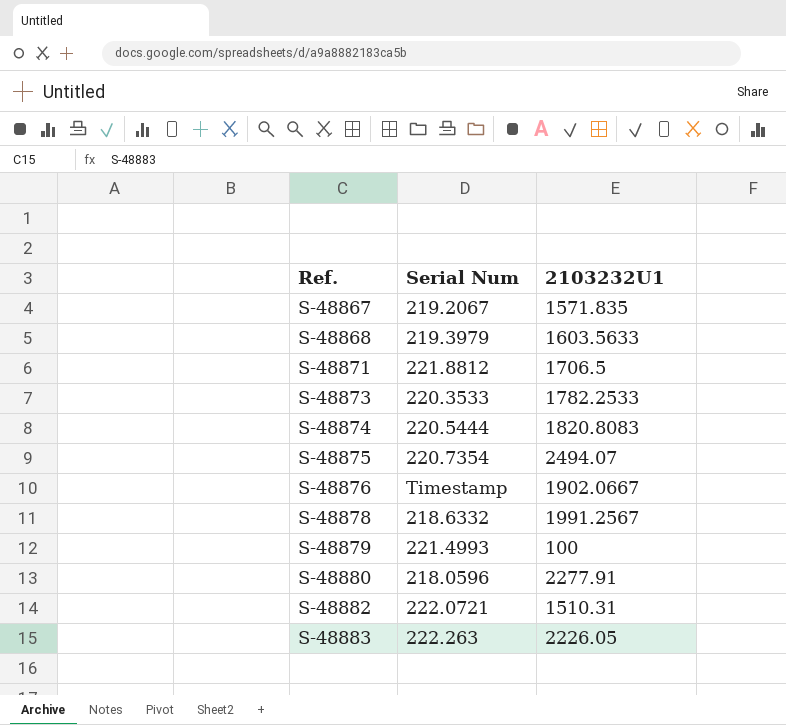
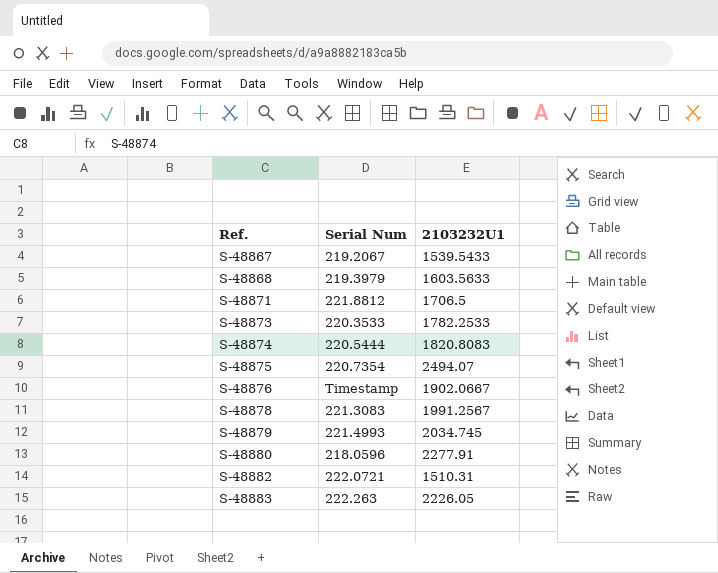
S-48867 | 2103232U1: 1571.835 -> 1539.5433
S-48878 | Serial Num: 218.6332 -> 221.3083
S-48879 | 2103232U1: 100 -> 2034.745

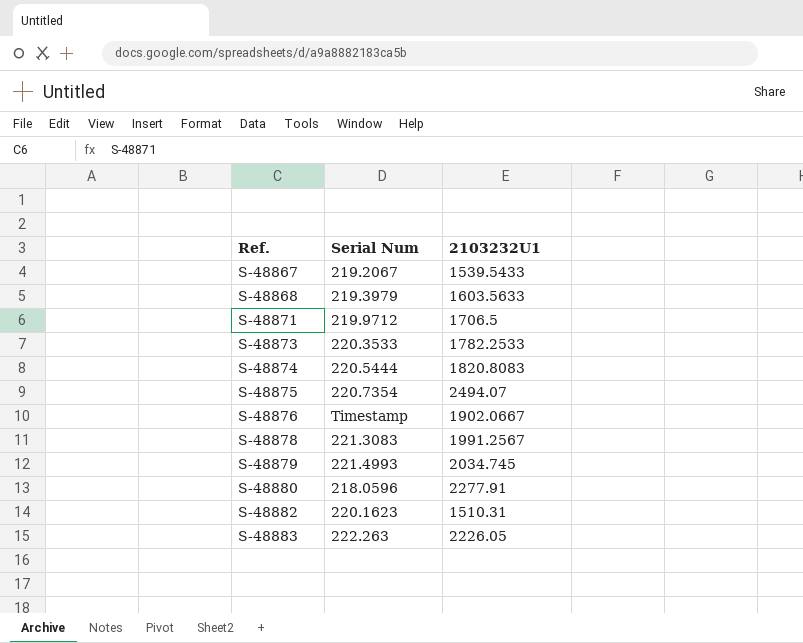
S-48871 | Serial Num: 221.8812 -> 219.9712
S-48882 | Serial Num: 222.0721 -> 220.1623

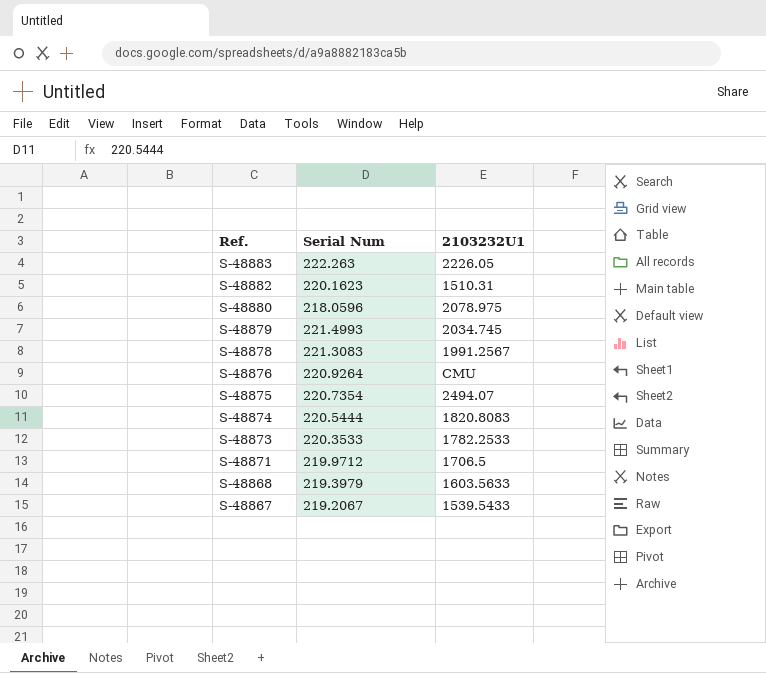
row order: Ref. ascending -> Ref. descending
S-48880 | 2103232U1: 2277.91 -> 2078.975
S-48876 | Serial Num: Timestamp -> 220.9264
S-48876 | 2103232U1: 1902.0667 -> CMU

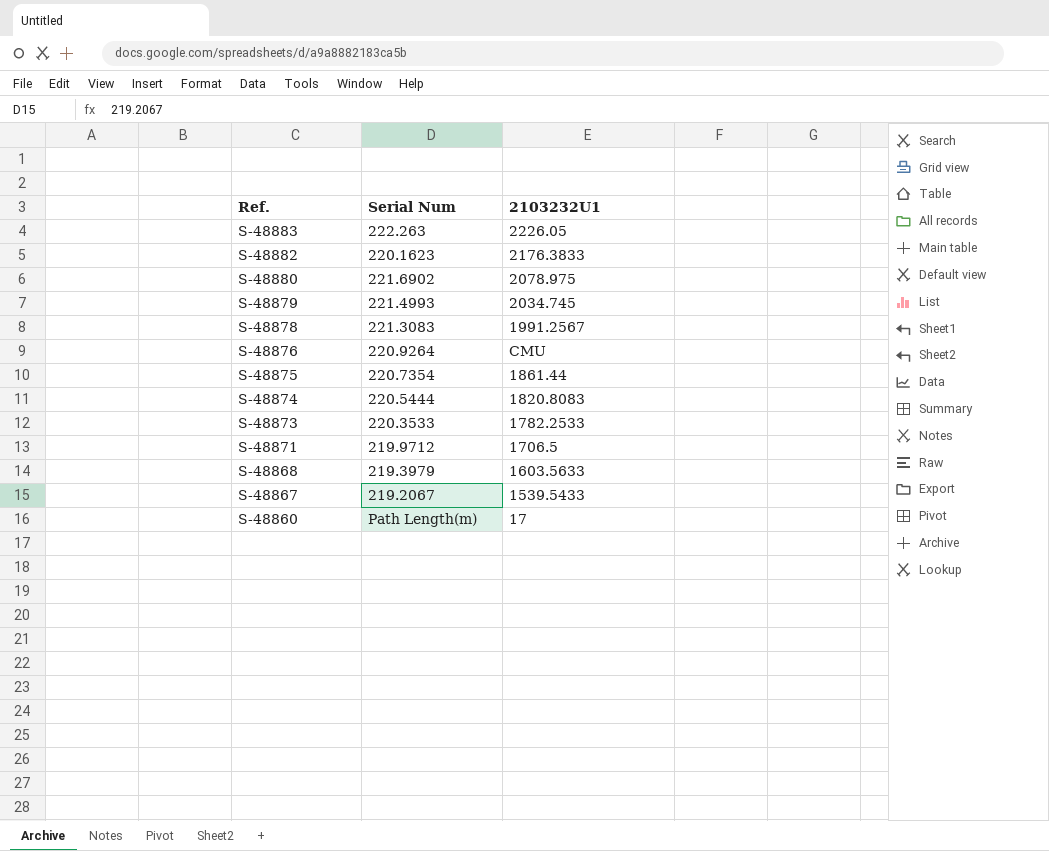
S-48882 | 2103232U1: 1510.31 -> 2176.3833
S-48880 | Serial Num: 218.0596 -> 221.6902
S-48875 | 2103232U1: 2494.07 -> 1861.44
row S-48860: none -> Path Length(m) | 17

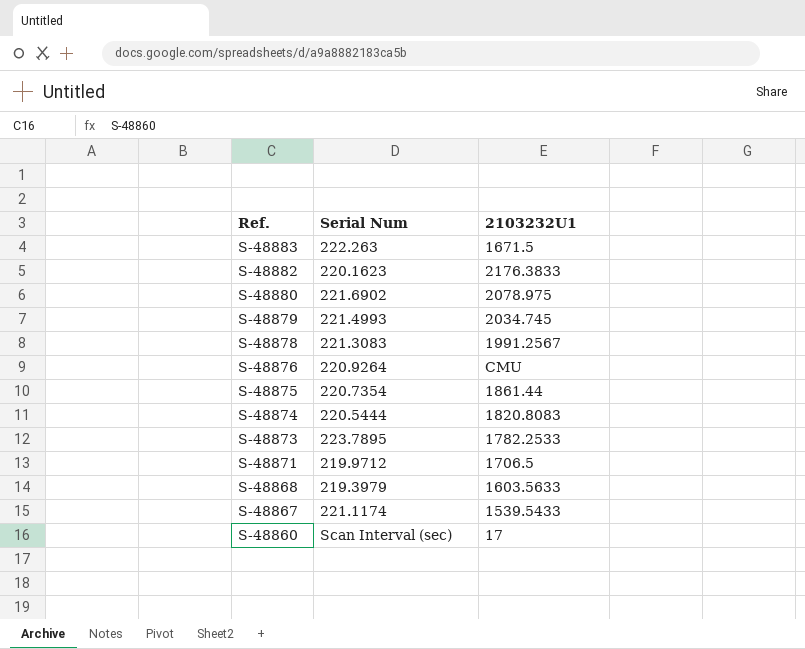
S-48883 | 2103232U1: 2226.05 -> 1671.5
S-48873 | Serial Num: 220.3533 -> 223.7895
S-48867 | Serial Num: 219.2067 -> 221.1174
S-48860 | Serial Num: Path Length(m) -> Scan Interval (sec)

